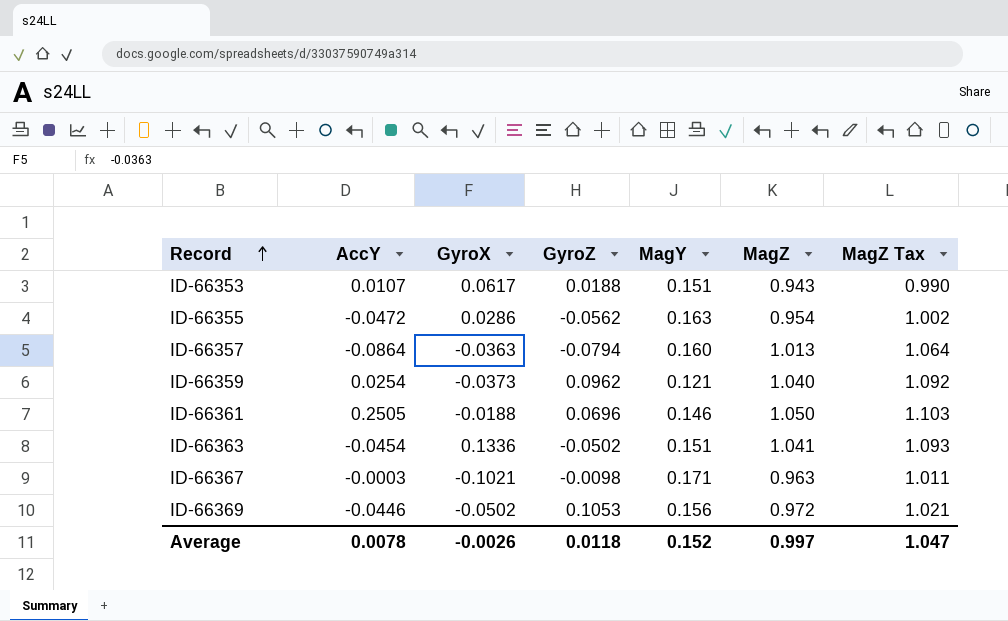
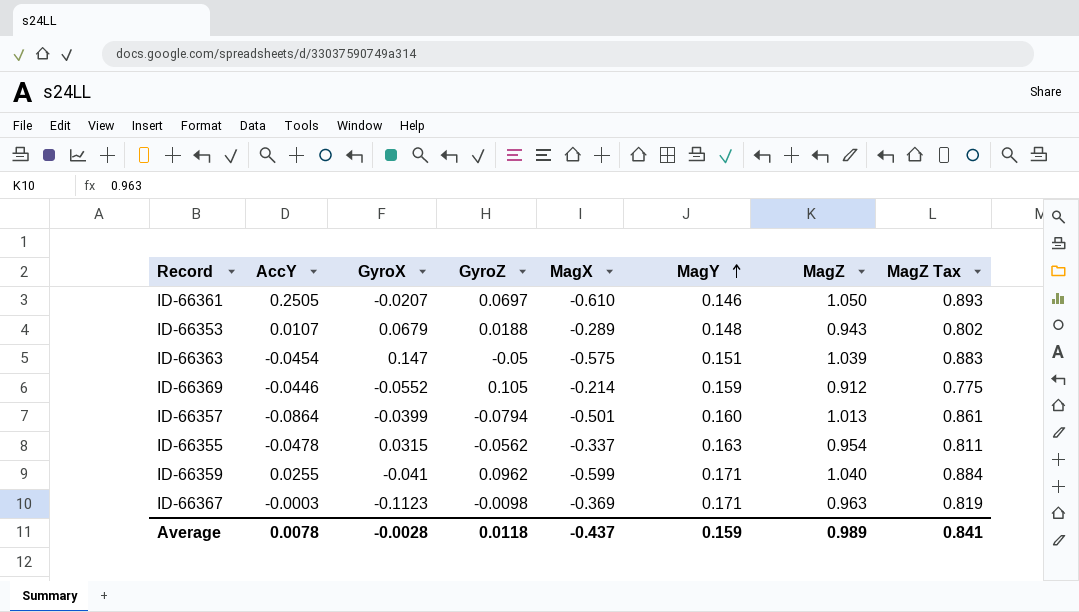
row order: Record ascending -> MagY ascending
column MagX | position: none -> 5
column MagZ Tax | formula: [MagZ] * 1.05 -> [MagZ] * 0.85
ID-66361 | GyroX: -0.0188 -> -0.0207
ID-66361 | GyroZ: 0.0696 -> 0.0697
ID-66353 | GyroX: 0.0617 -> 0.0679
ID-66353 | MagY: 0.151 -> 0.148
ID-66363 | GyroX: 0.1336 -> 0.147
ID-66363 | GyroZ: -0.0502 -> -0.05
ID-66363 | MagZ: 1.041 -> 1.039
ID-66369 | GyroX: -0.0502 -> -0.0552
ID-66369 | GyroZ: 0.1053 -> 0.105
ID-66369 | MagY: 0.156 -> 0.159
ID-66369 | MagZ: 0.972 -> 0.912
ID-66357 | GyroX: -0.0363 -> -0.0399
ID-66355 | AccY: -0.0472 -> -0.0478
ID-66355 | GyroX: 0.0286 -> 0.0315
ID-66359 | AccY: 0.0254 -> 0.0255
ID-66359 | GyroX: -0.0373 -> -0.041
ID-66359 | MagY: 0.121 -> 0.171
ID-66367 | GyroX: -0.1021 -> -0.1123
Average | GyroX: -0.0026 -> -0.0028
Average | MagY: 0.152 -> 0.159
Average | MagZ: 0.997 -> 0.989
Average | MagZ Tax: 1.047 -> 0.841

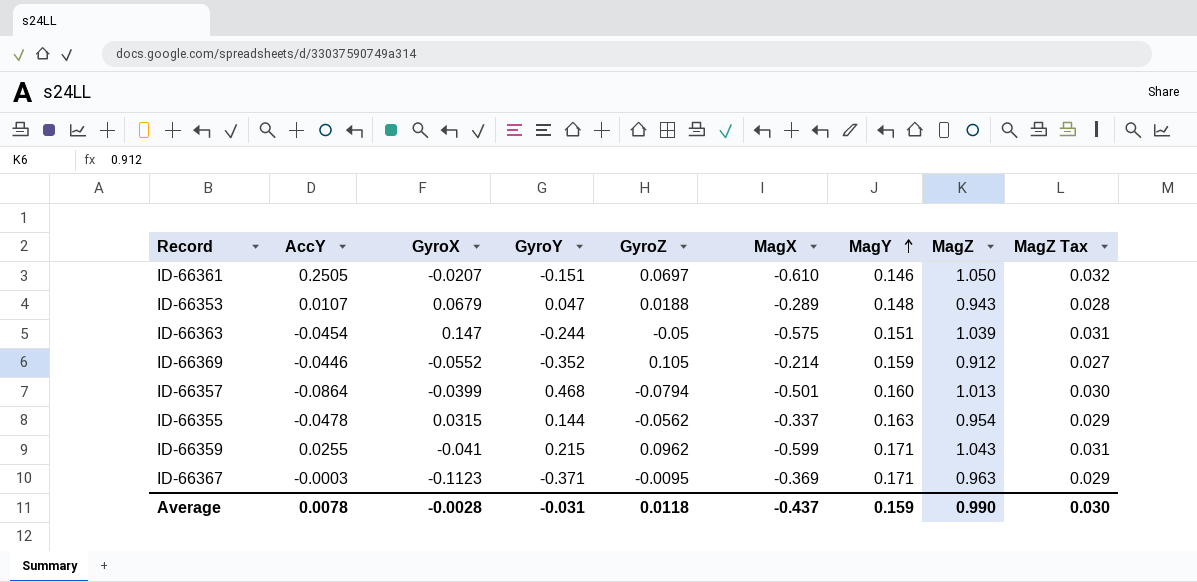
column GyroY | position: none -> 4
column MagZ Tax | formula: [MagZ] * 0.85 -> [MagZ] * 0.03
ID-66359 | MagZ: 1.040 -> 1.043
ID-66367 | GyroZ: -0.0098 -> -0.0095
Average | MagZ: 0.989 -> 0.990
Average | MagZ Tax: 0.841 -> 0.030

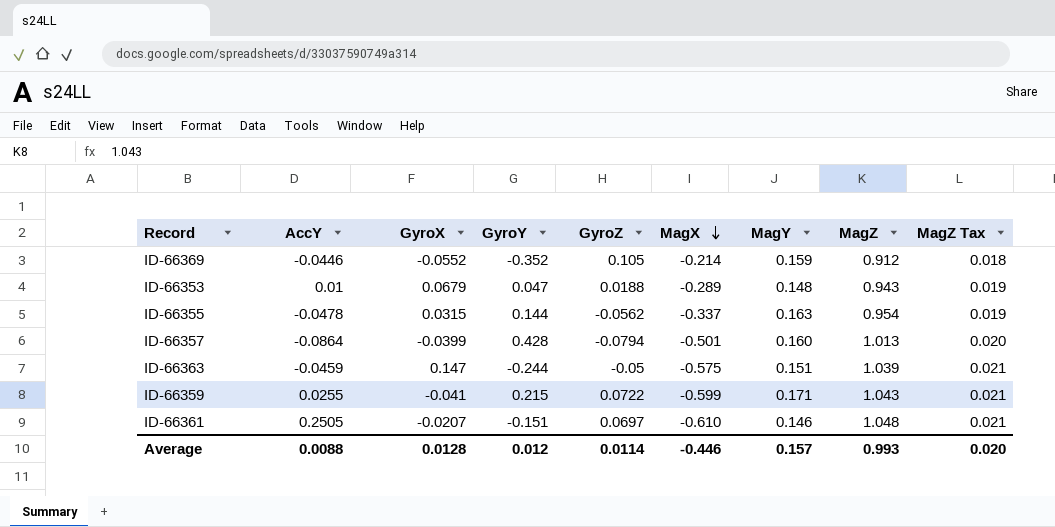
row order: MagY ascending -> MagX descending
column MagZ Tax | formula: [MagZ] * 0.03 -> [MagZ] * 0.02
row ID-66367: -0.0003 | -0.1123 | -0.371 | -0.0095 | -0.369 | 0.171 | 0.963 | 0.029 -> none
ID-66353 | AccY: 0.0107 -> 0.01
ID-66357 | GyroY: 0.468 -> 0.428
ID-66363 | AccY: -0.0454 -> -0.0459
ID-66359 | GyroZ: 0.0962 -> 0.0722
ID-66361 | MagZ: 1.050 -> 1.048
Average | AccY: 0.0078 -> 0.0088
Average | GyroX: -0.0028 -> 0.0128
Average | GyroY: -0.031 -> 0.012
Average | GyroZ: 0.0118 -> 0.0114
Average | MagX: -0.437 -> -0.446
Average | MagY: 0.159 -> 0.157
Average | MagZ: 0.990 -> 0.993
Average | MagZ Tax: 0.030 -> 0.020

